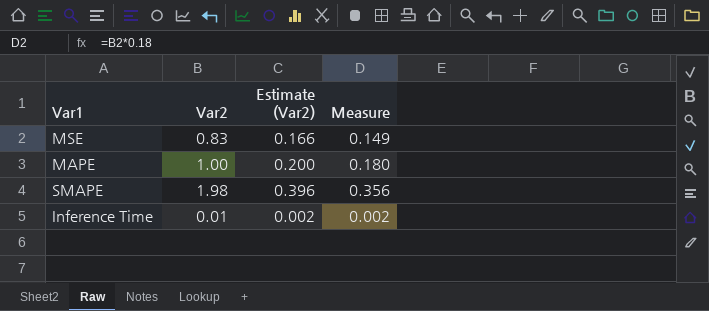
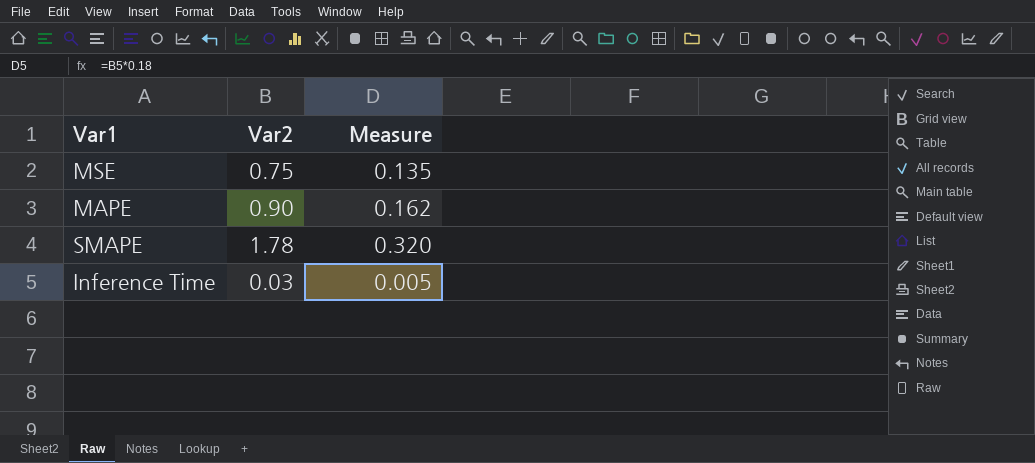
column Estimate (Var2) | formula: [Var2] * 0.2 -> none
MSE | Var2: 0.83 -> 0.75
MSE | Measure: 0.149 -> 0.135
MAPE | Var2: 1.00 -> 0.90
MAPE | Measure: 0.180 -> 0.162
SMAPE | Var2: 1.98 -> 1.78
SMAPE | Measure: 0.356 -> 0.320
Inference Time | Var2: 0.01 -> 0.03
Inference Time | Measure: 0.002 -> 0.005

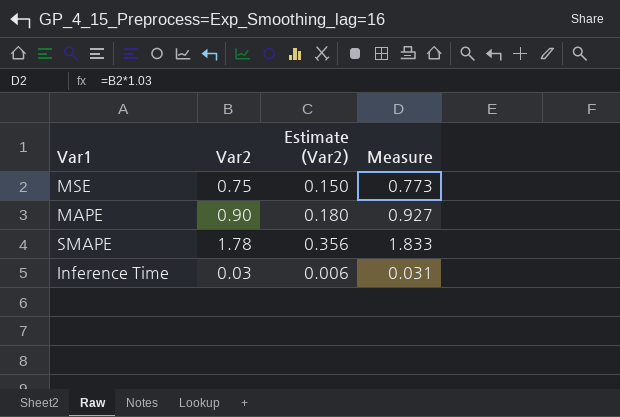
column Estimate (Var2) | formula: none -> [Var2] * 0.2
column Measure | formula: [Var2] * 0.18 -> [Var2] * 1.03

